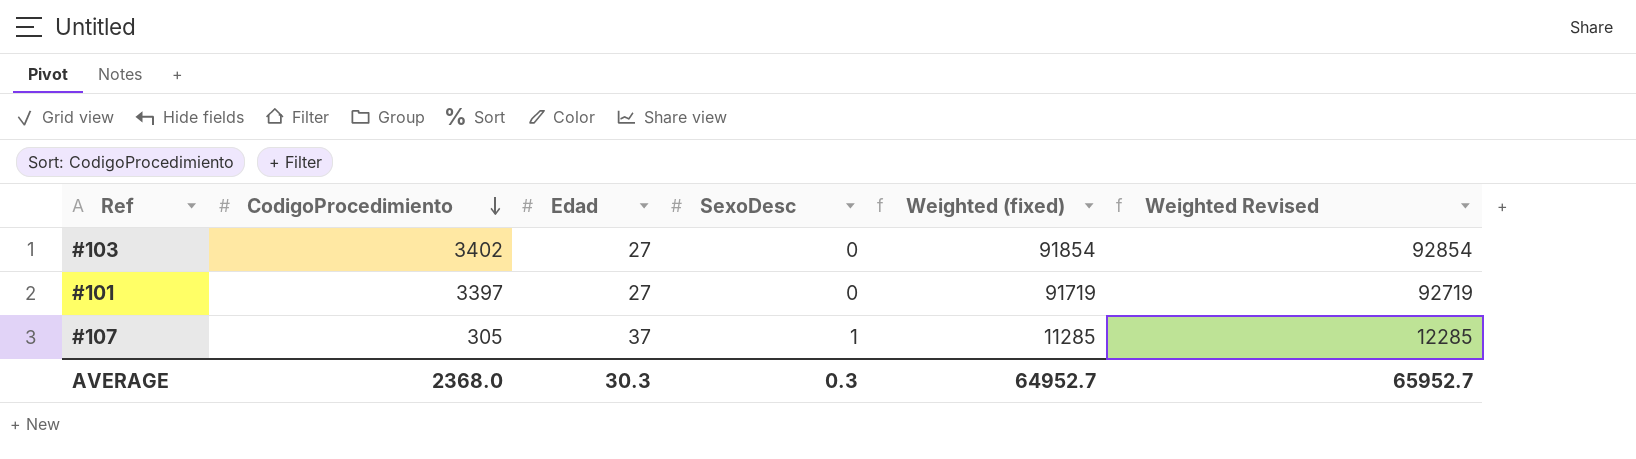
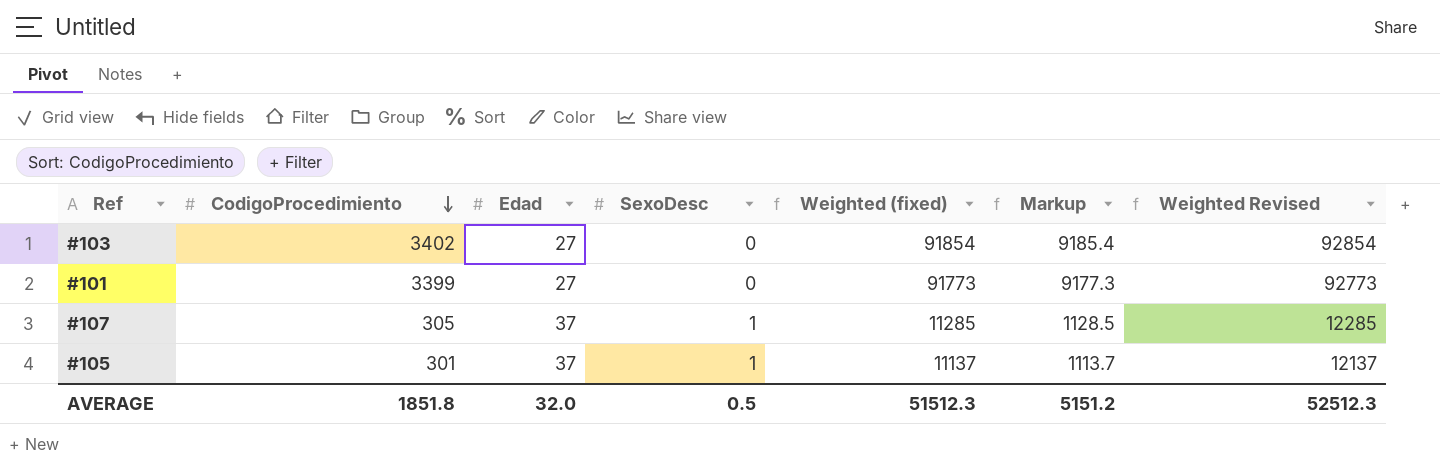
column Markup | formula: none -> [Weighted (fixed)] * 0.1
#101 | CodigoProcedimiento: 3397 -> 3399
#101 | Weighted (fixed): 91719 -> 91773
#101 | Weighted Revised: 92719 -> 92773
row #105: none -> 301 | 37 | 1 | 11137 | 1113.7 | 12137
AVERAGE | CodigoProcedimiento: 2368.0 -> 1851.8
AVERAGE | Edad: 30.3 -> 32.0
AVERAGE | SexoDesc: 0.3 -> 0.5
AVERAGE | Weighted (fixed): 64952.7 -> 51512.3
AVERAGE | Weighted Revised: 65952.7 -> 52512.3

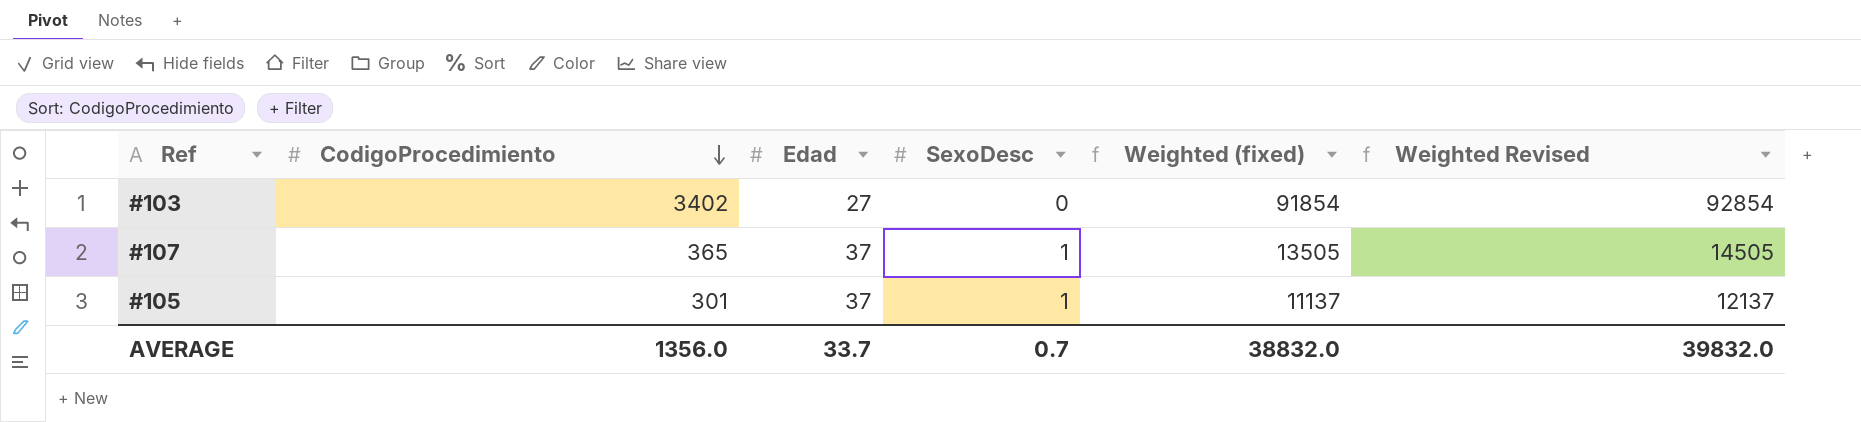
column Markup | formula: [Weighted (fixed)] * 0.1 -> none
row #101: 3399 | 27 | 0 | 91773 | 9177.3 | 92773 -> none
#107 | CodigoProcedimiento: 305 -> 365
#107 | Weighted (fixed): 11285 -> 13505
#107 | Weighted Revised: 12285 -> 14505
AVERAGE | CodigoProcedimiento: 1851.8 -> 1356.0
AVERAGE | Edad: 32.0 -> 33.7
AVERAGE | SexoDesc: 0.5 -> 0.7
AVERAGE | Weighted (fixed): 51512.3 -> 38832.0
AVERAGE | Weighted Revised: 52512.3 -> 39832.0

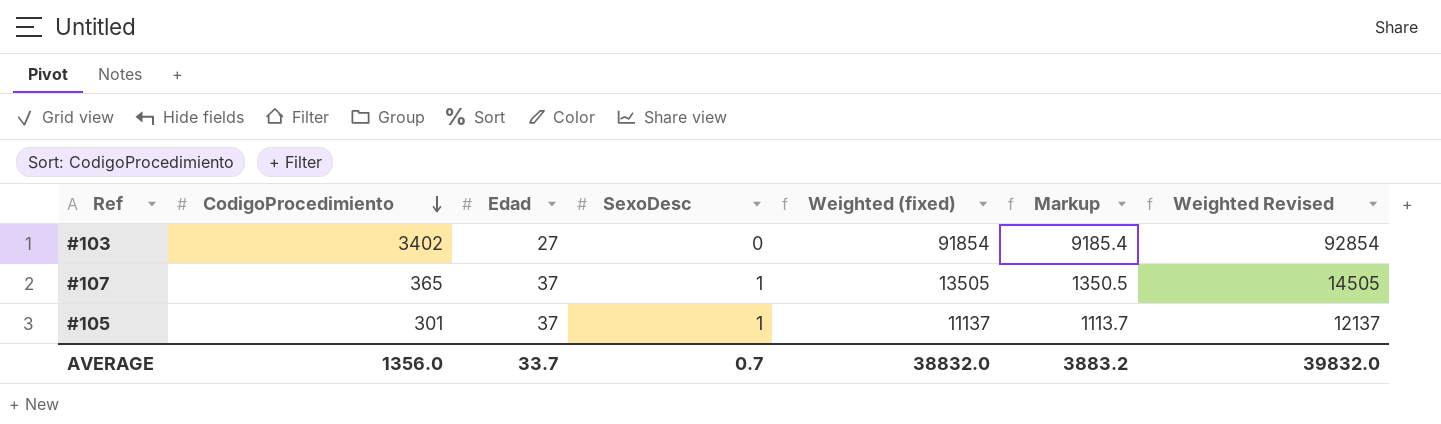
column Markup | formula: none -> [Weighted (fixed)] * 0.1

